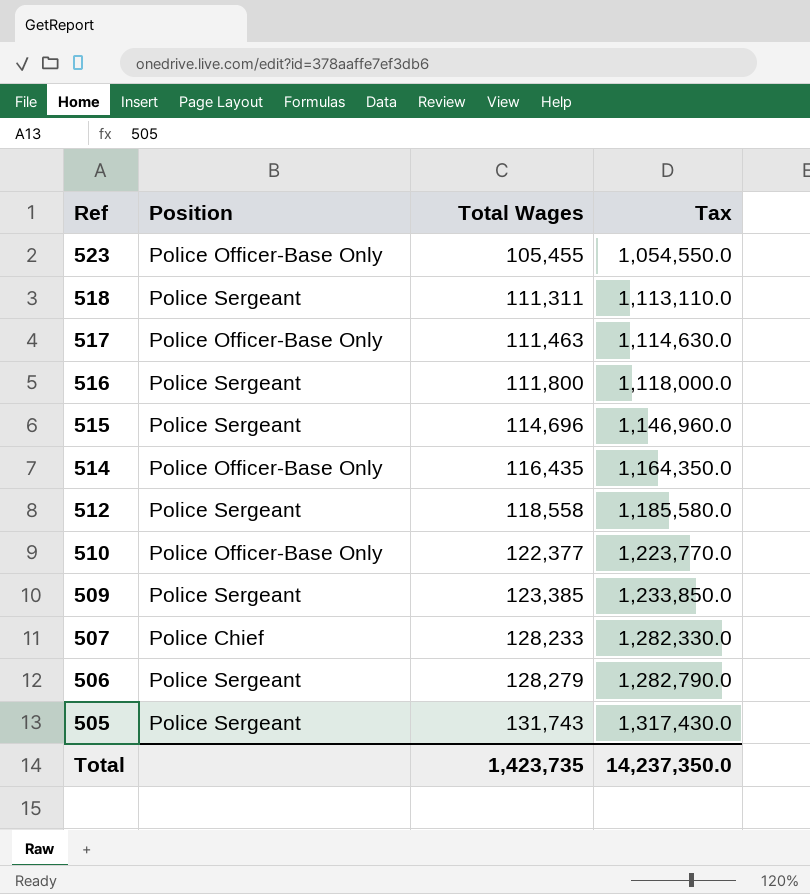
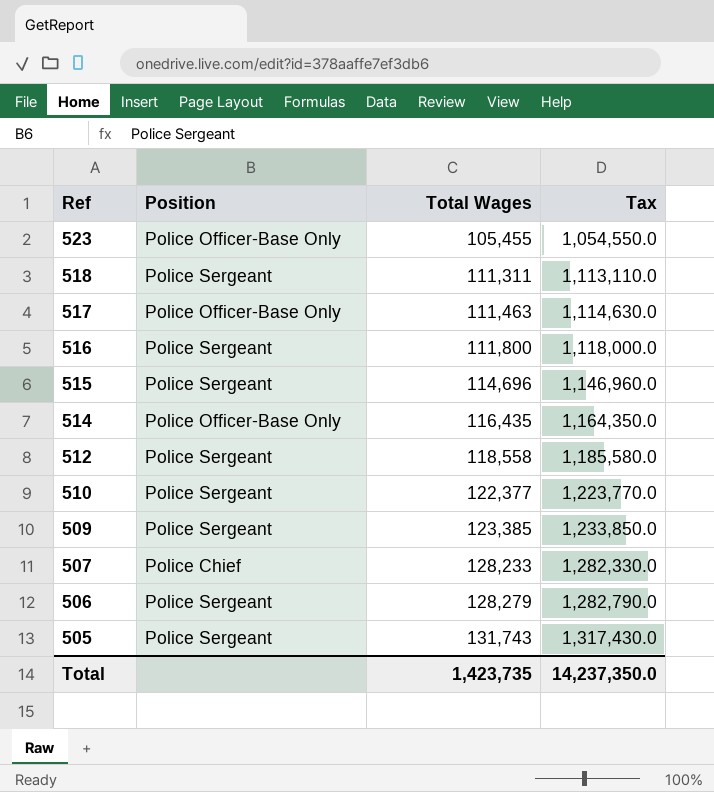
510 | Position: Police Officer-Base Only -> Police Sergeant

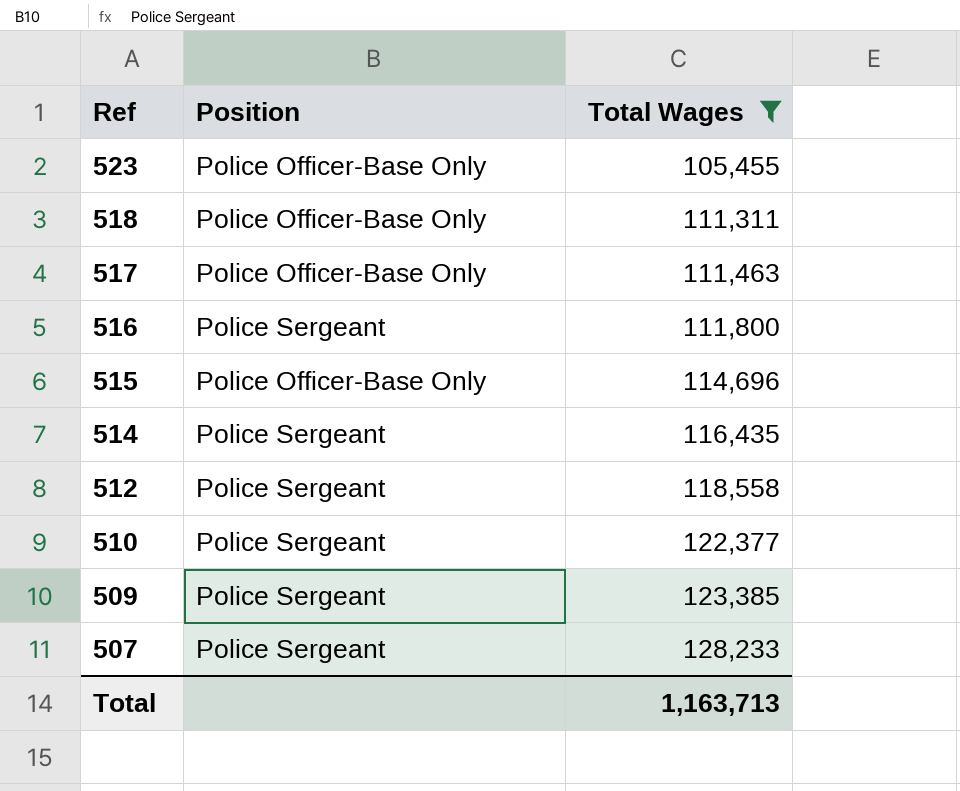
filter: none -> Total Wages <= 128,233
column Tax | formula: [Total Wages] * 10 -> none
518 | Position: Police Sergeant -> Police Officer-Base Only
515 | Position: Police Sergeant -> Police Officer-Base Only
514 | Position: Police Officer-Base Only -> Police Sergeant
507 | Position: Police Chief -> Police Sergeant
Total | Total Wages: 1,423,735 -> 1,163,713

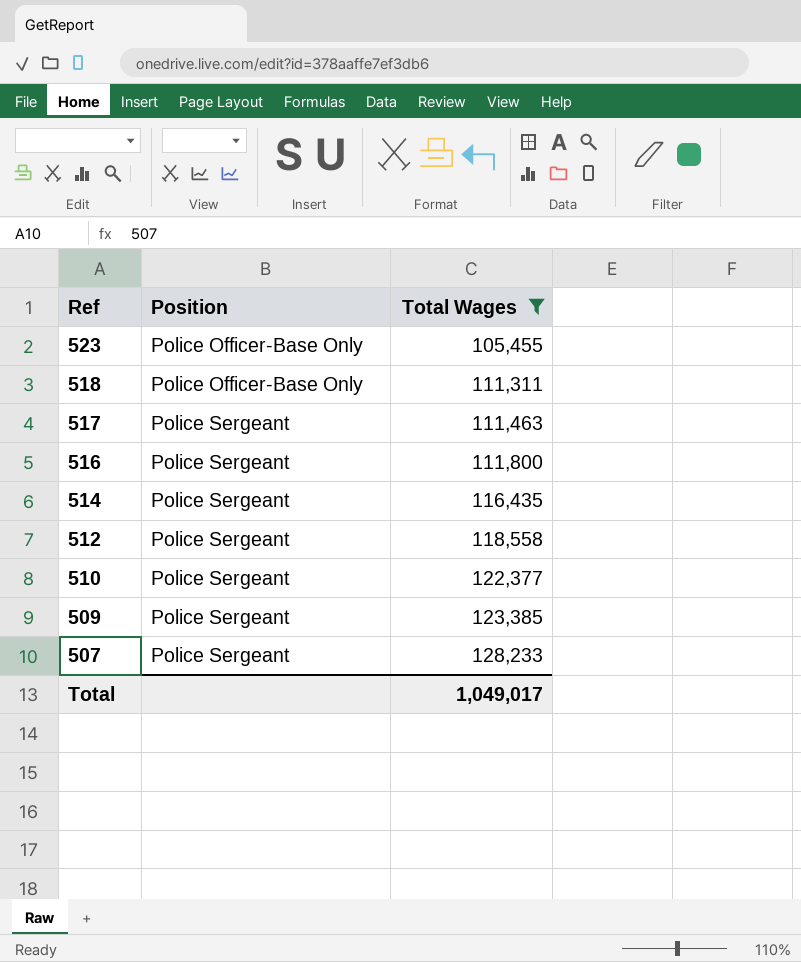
row 515: Police Officer-Base Only | 114,696 -> none
517 | Position: Police Officer-Base Only -> Police Sergeant
Total | Total Wages: 1,163,713 -> 1,049,017

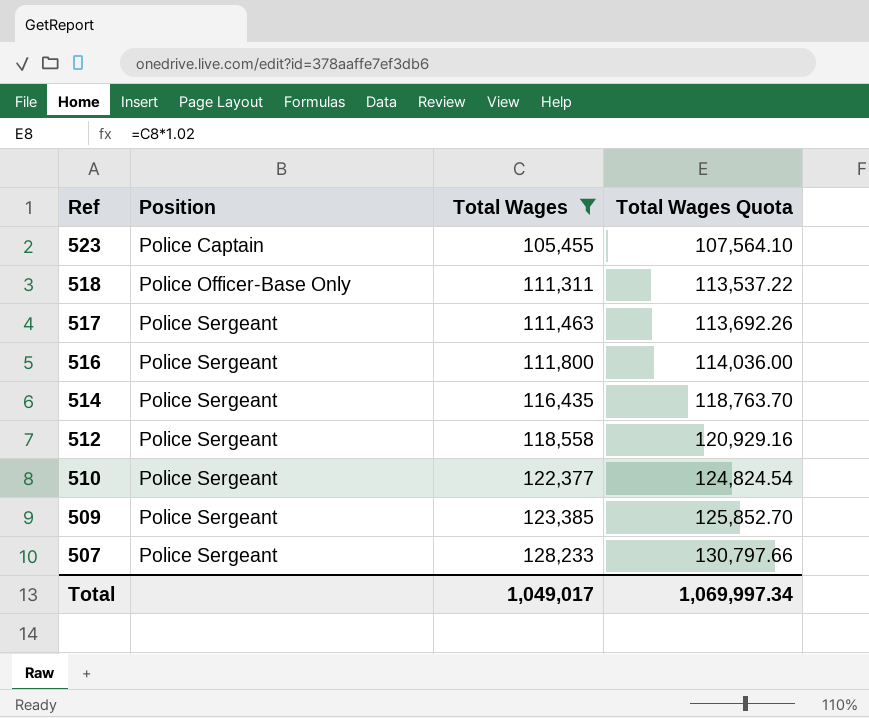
column Total Wages Quota | formula: none -> [Total Wages] * 1.02
523 | Position: Police Officer-Base Only -> Police Captain

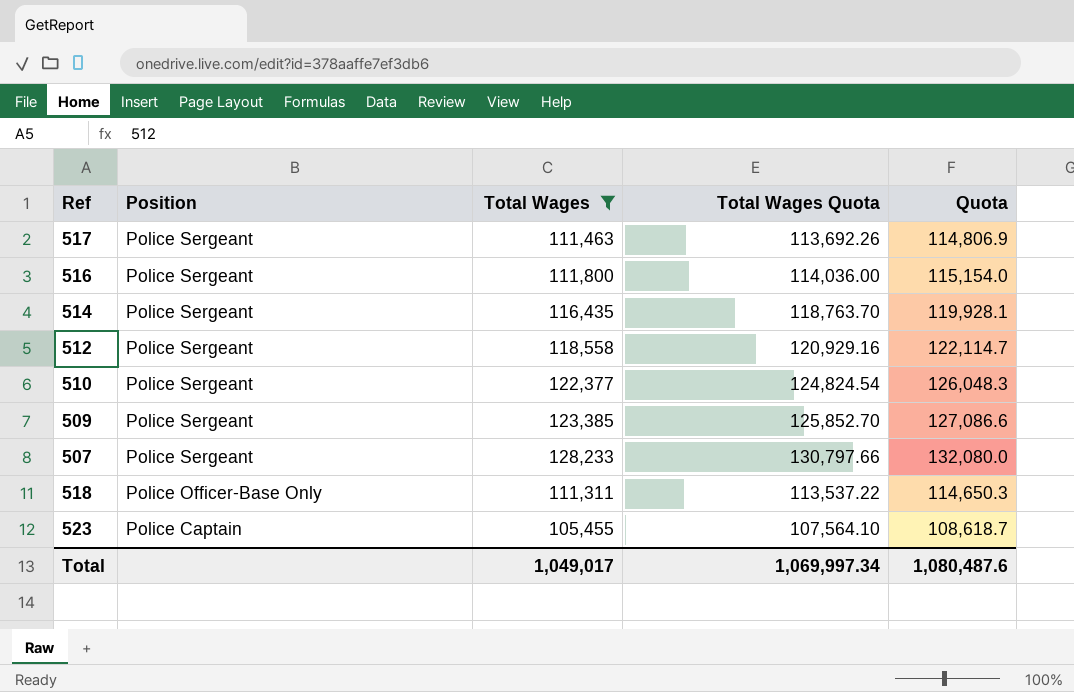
row order: Ref descending -> Position descending
column Quota | formula: none -> [Total Wages] * 1.03

